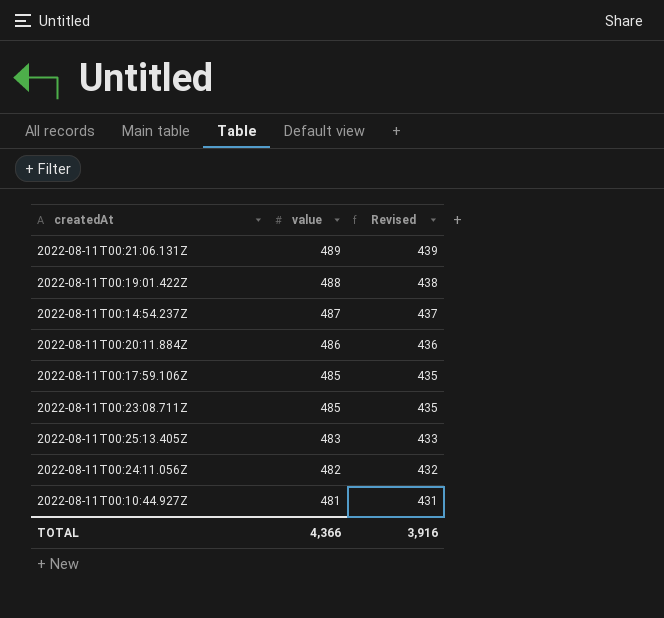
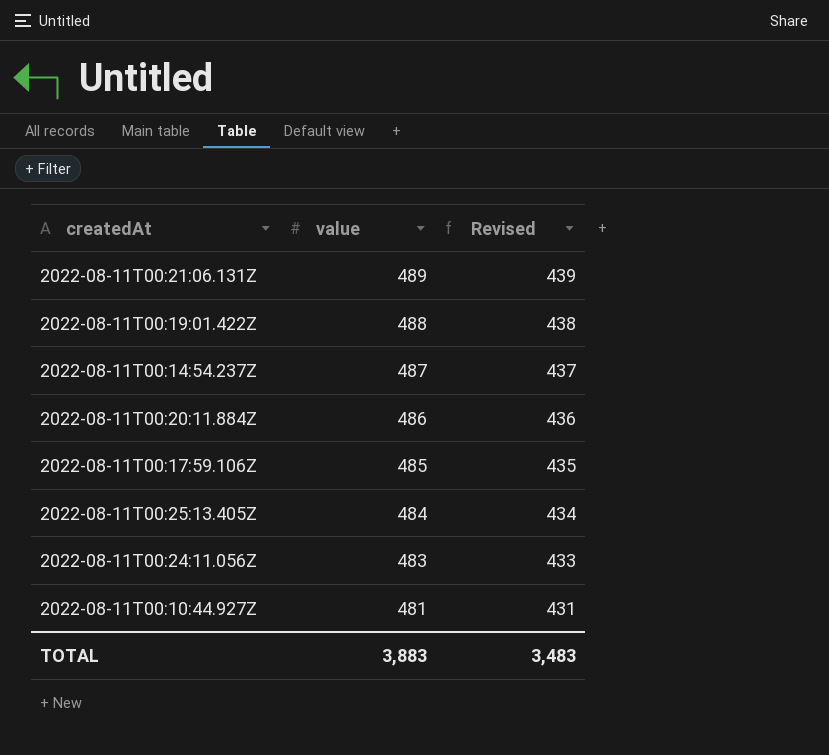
row 2022-08-11T00:23:08.711Z: 485 | 435 -> none
2022-08-11T00:25:13.405Z | value: 483 -> 484
2022-08-11T00:25:13.405Z | Revised: 433 -> 434
2022-08-11T00:24:11.056Z | value: 482 -> 483
2022-08-11T00:24:11.056Z | Revised: 432 -> 433
TOTAL | value: 4,366 -> 3,883
TOTAL | Revised: 3,916 -> 3,483

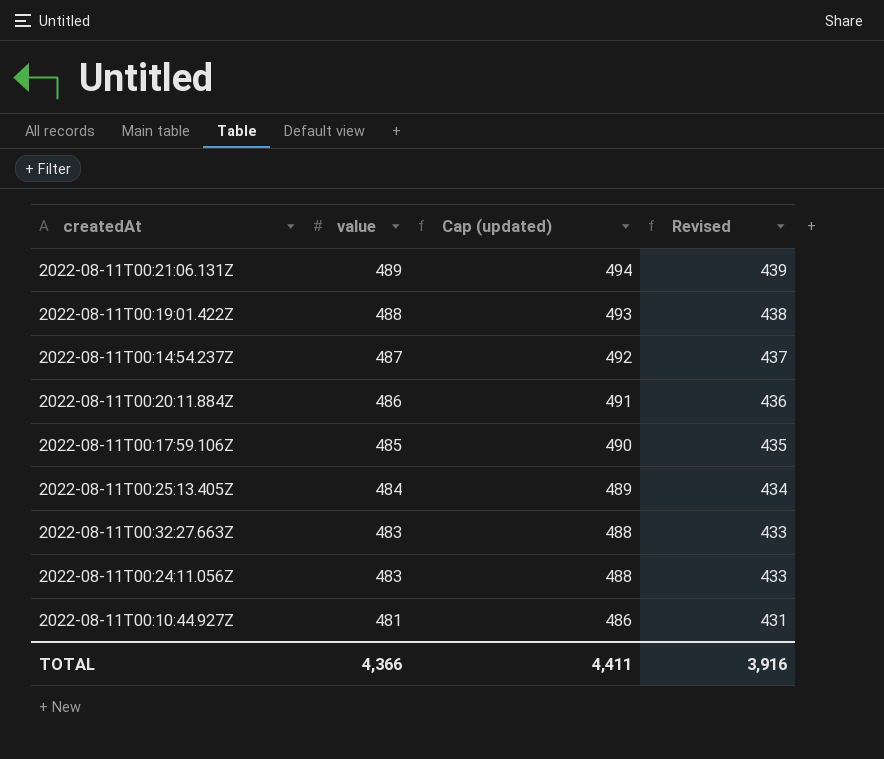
column Cap (updated) | formula: none -> [value] + 5
row 2022-08-11T00:32:27.663Z: none -> 483 | 488 | 433
TOTAL | value: 3,883 -> 4,366
TOTAL | Revised: 3,483 -> 3,916

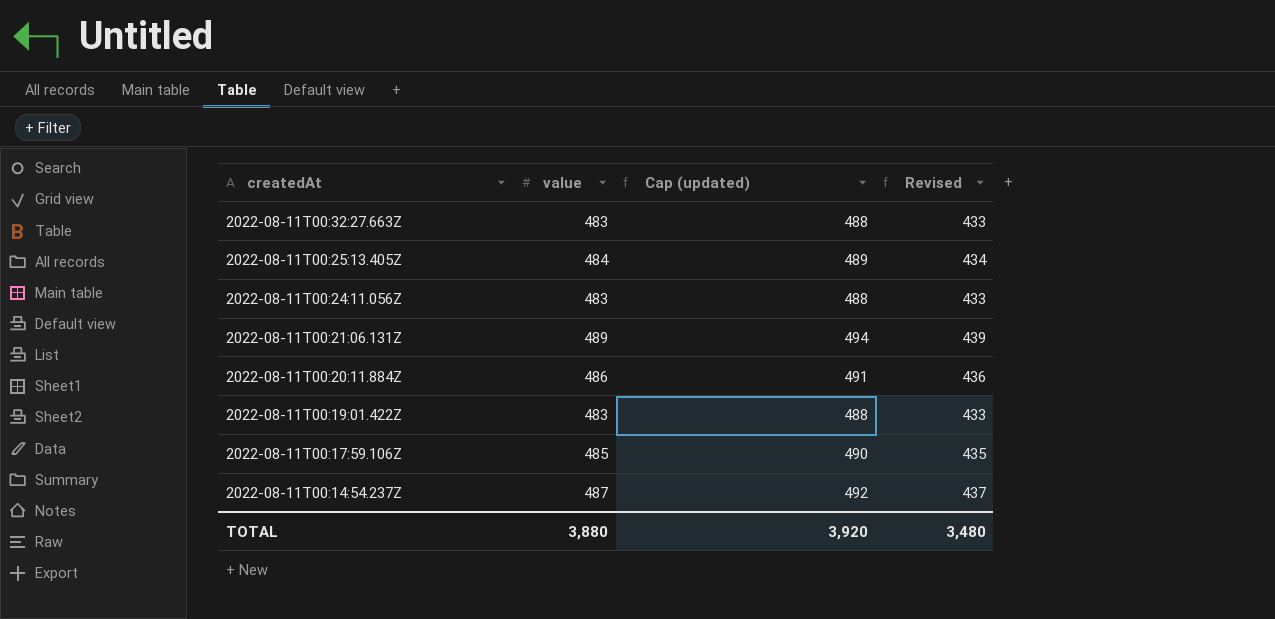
row order: value descending -> createdAt descending
row 2022-08-11T00:10:44.927Z: 481 | 486 | 431 -> none
2022-08-11T00:19:01.422Z | value: 488 -> 483
2022-08-11T00:19:01.422Z | Cap (updated): 493 -> 488
2022-08-11T00:19:01.422Z | Revised: 438 -> 433
TOTAL | value: 4,366 -> 3,880
TOTAL | Cap (updated): 4,411 -> 3,920
TOTAL | Revised: 3,916 -> 3,480

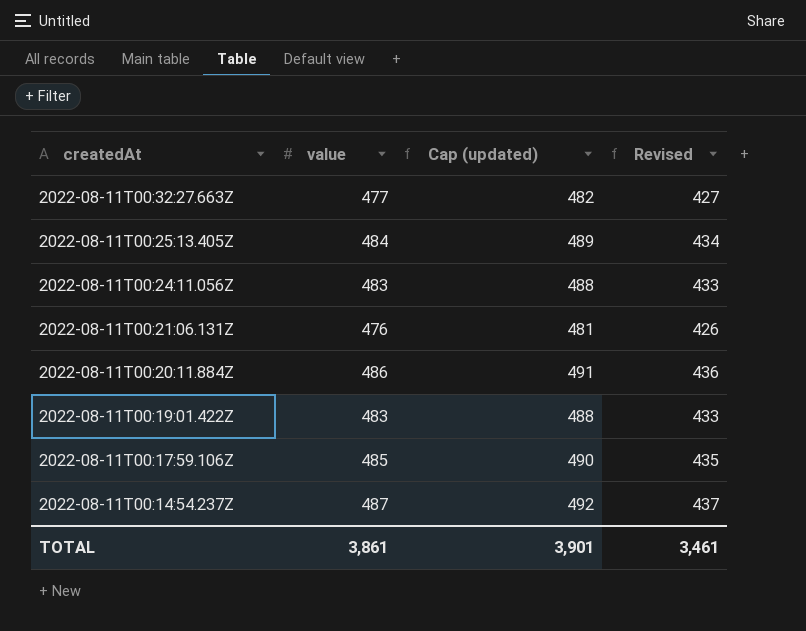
2022-08-11T00:32:27.663Z | value: 483 -> 477
2022-08-11T00:32:27.663Z | Cap (updated): 488 -> 482
2022-08-11T00:32:27.663Z | Revised: 433 -> 427
2022-08-11T00:21:06.131Z | value: 489 -> 476
2022-08-11T00:21:06.131Z | Cap (updated): 494 -> 481
2022-08-11T00:21:06.131Z | Revised: 439 -> 426
TOTAL | value: 3,880 -> 3,861
TOTAL | Cap (updated): 3,920 -> 3,901
TOTAL | Revised: 3,480 -> 3,461

